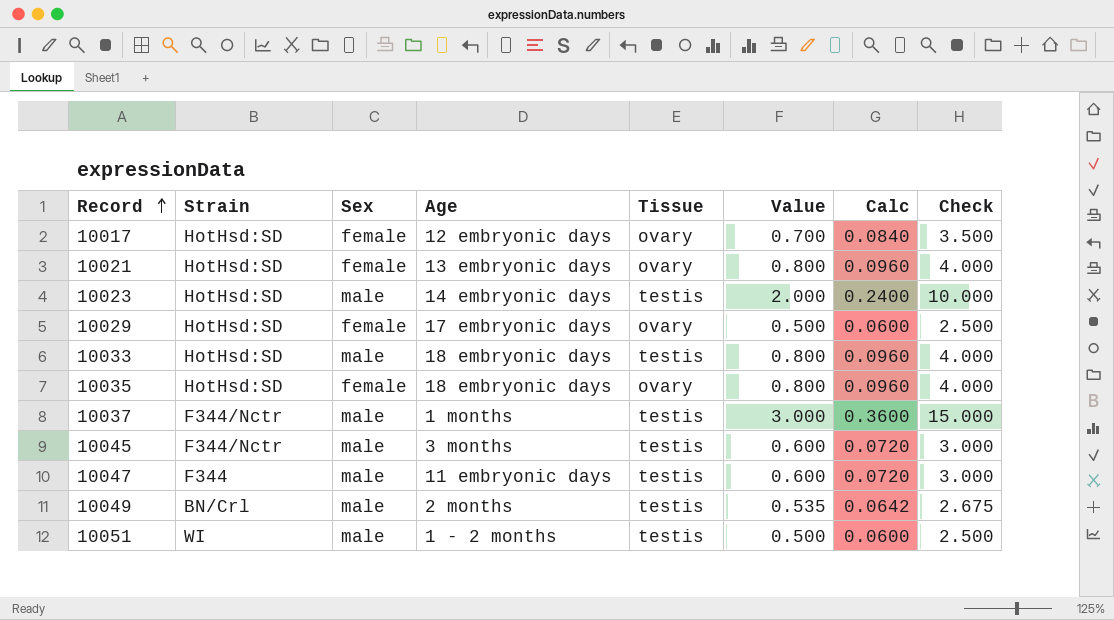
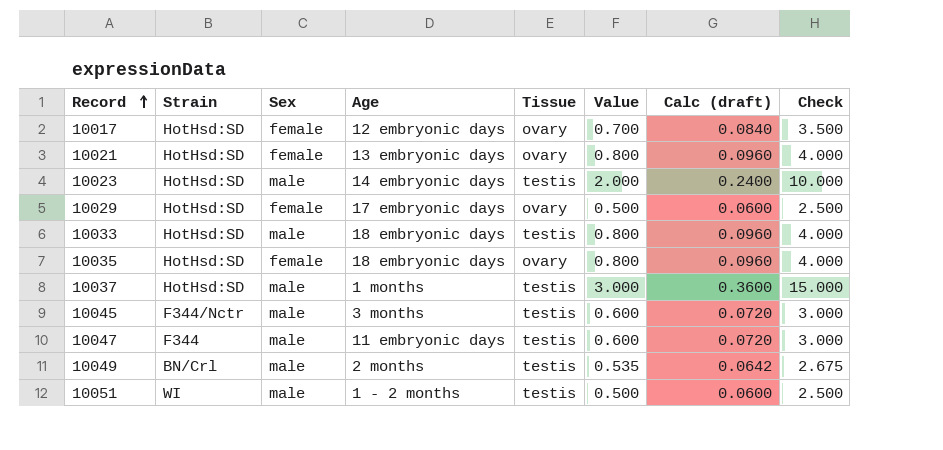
column name: Calc -> Calc (draft)
10037 | Strain: F344/Nctr -> HotHsd:SD

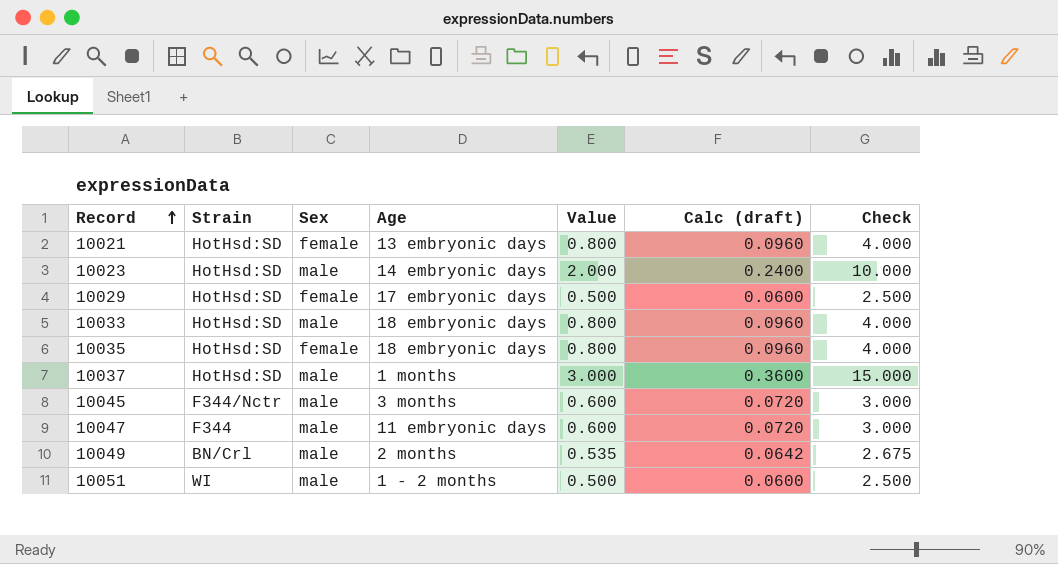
column Tissue | position: 5 -> none
row 10017: HotHsd:SD | female | 12 embryonic days | ovary | 0.700 | 0.0840 | 3.500 -> none

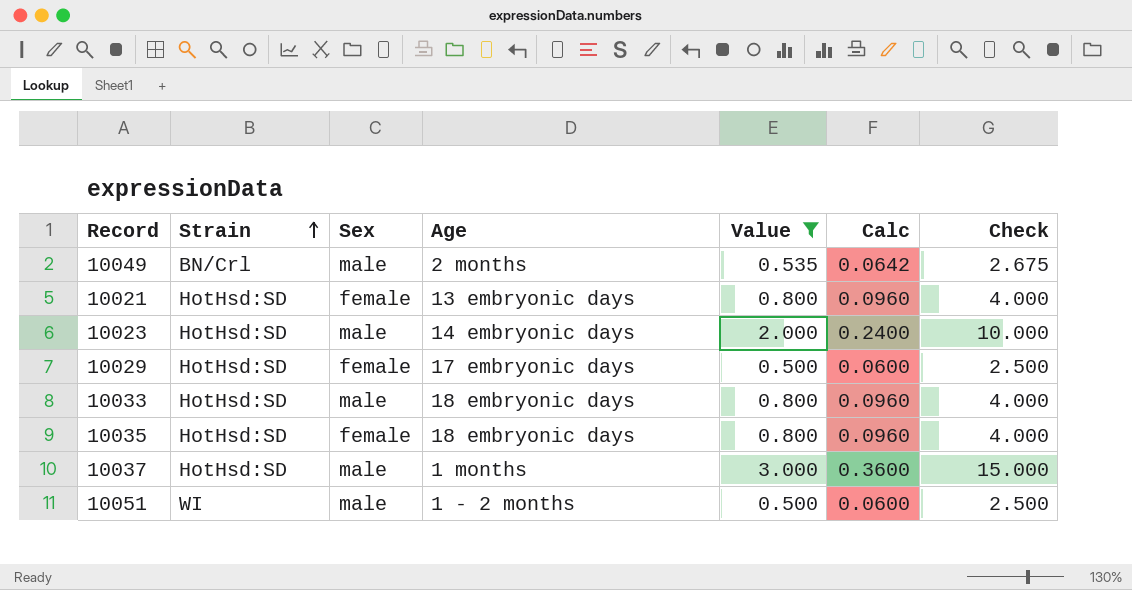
filter: none -> Value != 0.600
row order: Record ascending -> Strain ascending
column name: Calc (draft) -> Calc

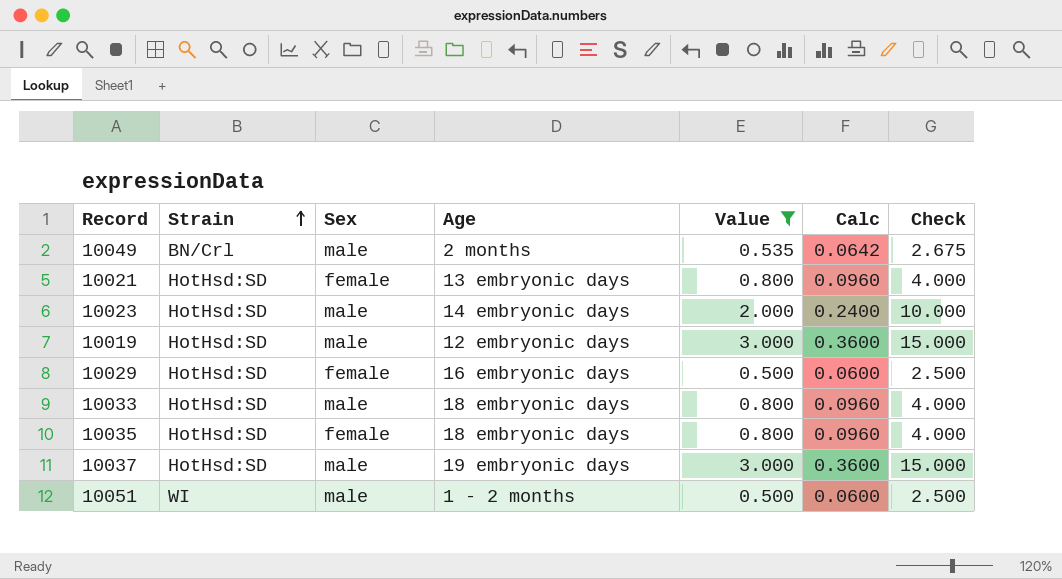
row 10019: none -> HotHsd:SD | male | 12 embryonic days | 3.000 | 0.3600 | 15.000
10029 | Age: 17 embryonic days -> 16 embryonic days
10037 | Age: 1 months -> 19 embryonic days

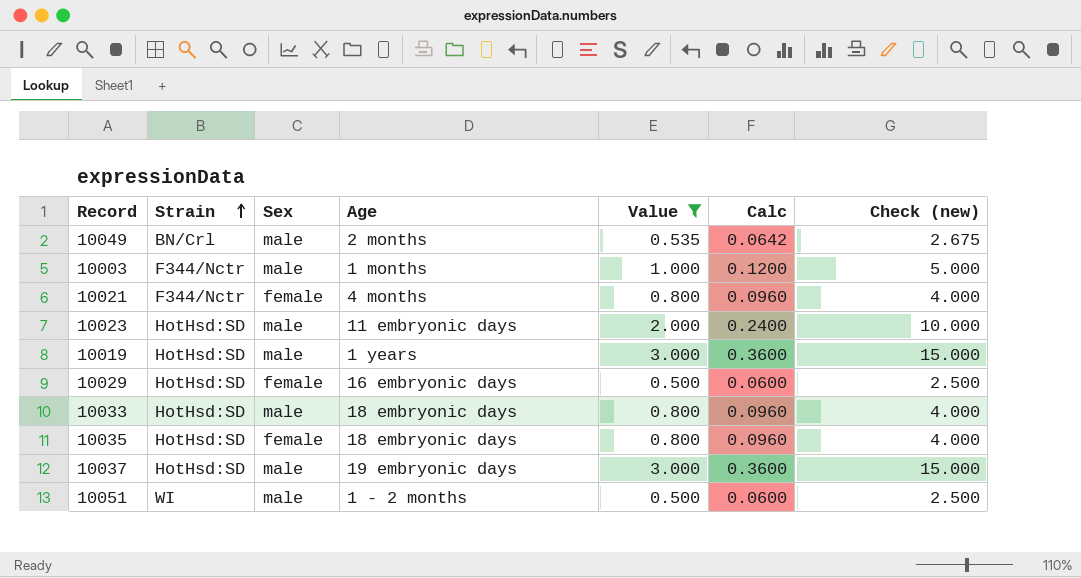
column name: Check -> Check (new)
row 10003: none -> F344/Nctr | male | 1 months | 1.000 | 0.1200 | 5.000
10021 | Strain: HotHsd:SD -> F344/Nctr
10021 | Age: 13 embryonic days -> 4 months
10023 | Age: 14 embryonic days -> 11 embryonic days
10019 | Age: 12 embryonic days -> 1 years

